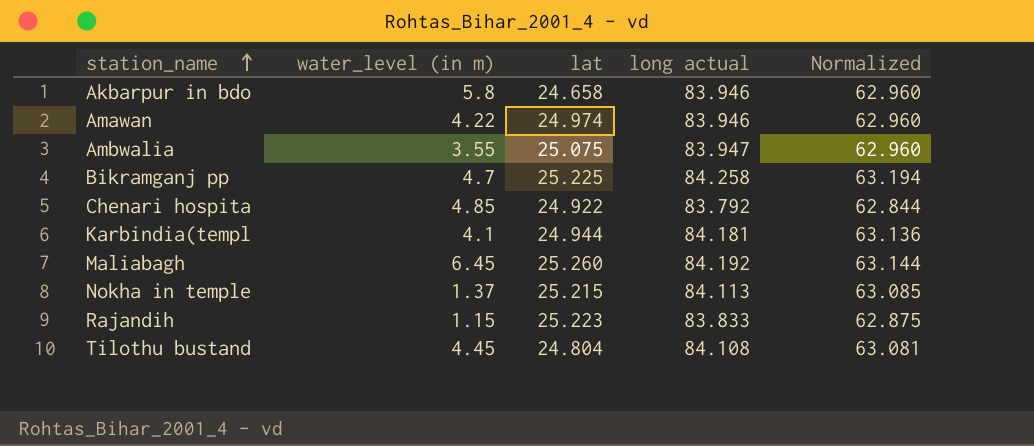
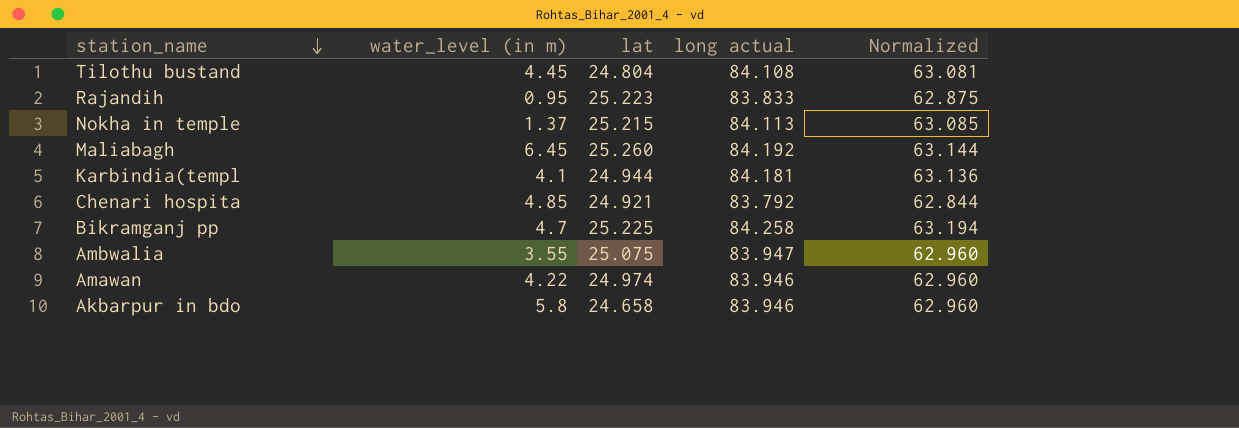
row order: station_name ascending -> station_name descending
Rajandih | water_level (in m): 1.15 -> 0.95
Chenari hospita | lat: 24.922 -> 24.921

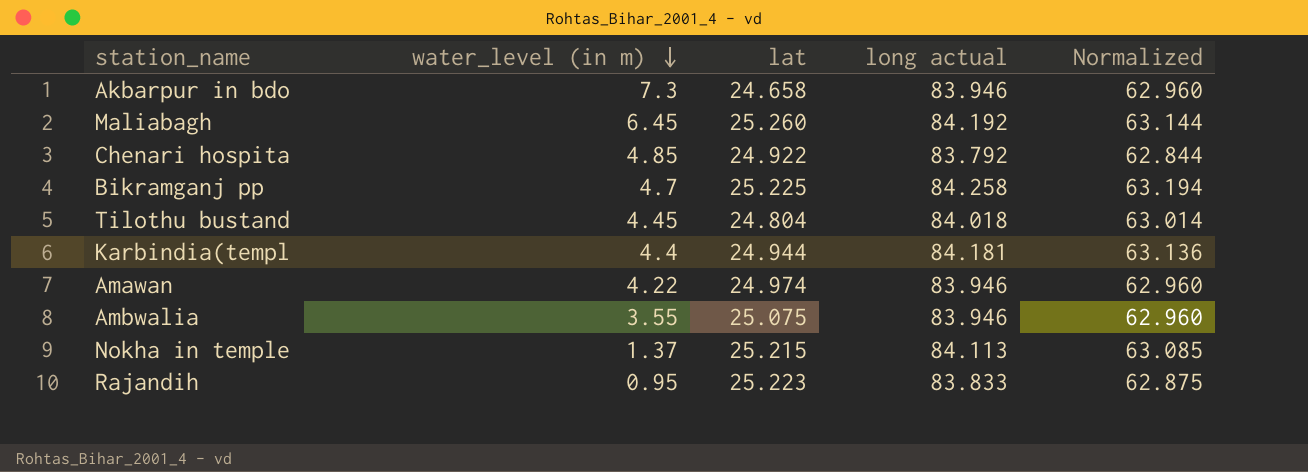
row order: station_name descending -> water_level (in m) descending
Akbarpur in bdo | water_level (in m): 5.8 -> 7.3
Chenari hospita | lat: 24.921 -> 24.922
Tilothu bustand | long actual: 84.108 -> 84.018
Tilothu bustand | Normalized: 63.081 -> 63.014
Karbindia(templ | water_level (in m): 4.1 -> 4.4
Ambwalia | long actual: 83.947 -> 83.946

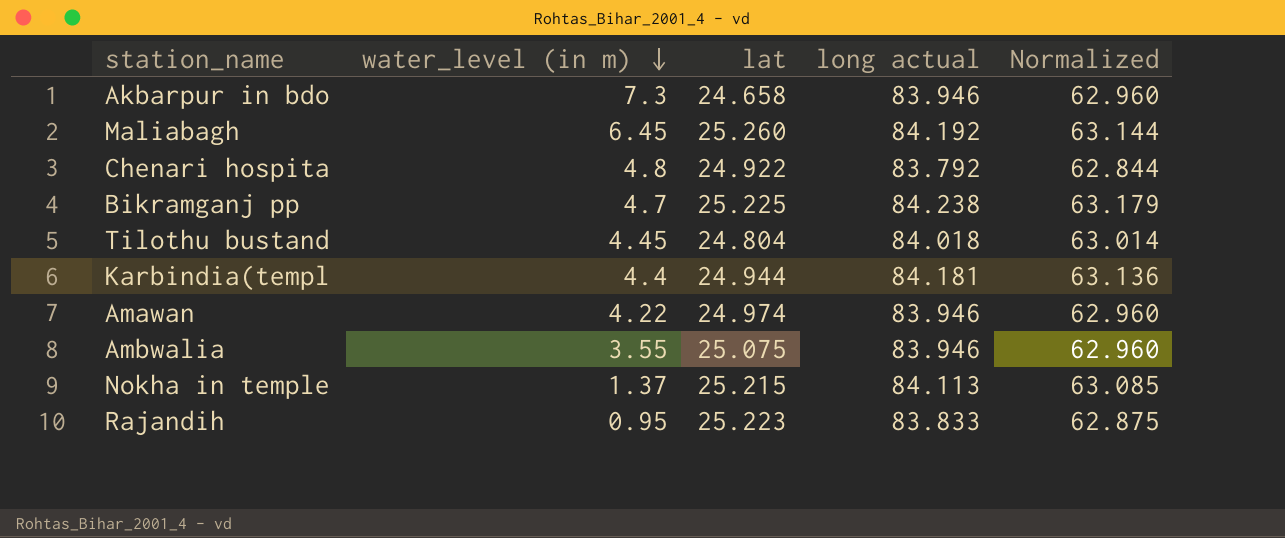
Chenari hospita | water_level (in m): 4.85 -> 4.8
Bikramganj pp | long actual: 84.258 -> 84.238
Bikramganj pp | Normalized: 63.194 -> 63.179

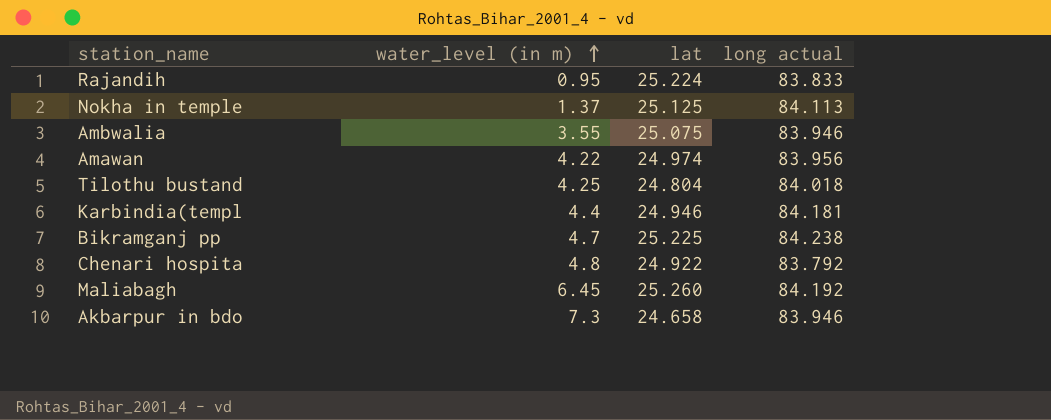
row order: water_level (in m) descending -> water_level (in m) ascending
column Normalized | formula: [long actual] * 0.75 -> none
Rajandih | lat: 25.223 -> 25.224
Nokha in temple | lat: 25.215 -> 25.125
Amawan | long actual: 83.946 -> 83.956
Tilothu bustand | water_level (in m): 4.45 -> 4.25
Karbindia(templ | lat: 24.944 -> 24.946

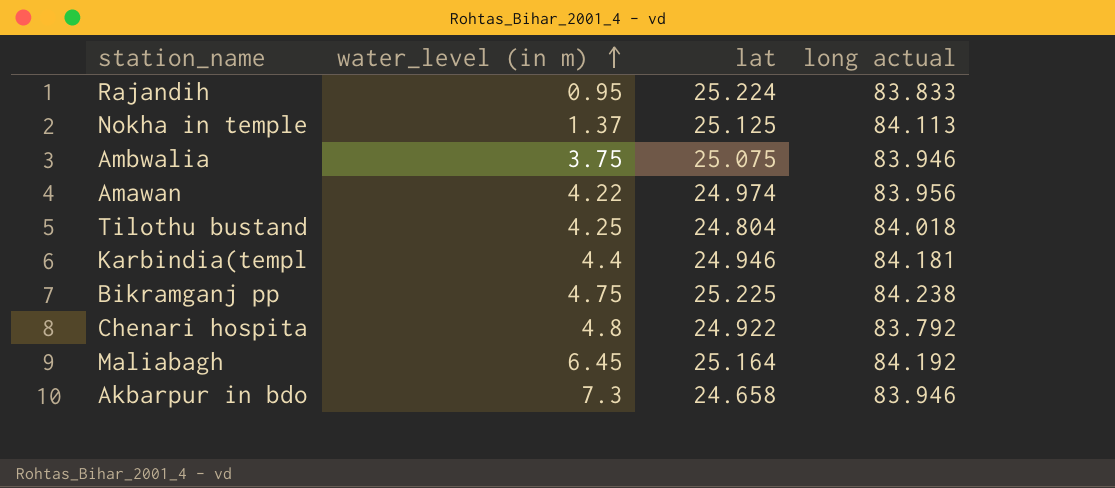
Ambwalia | water_level (in m): 3.55 -> 3.75
Bikramganj pp | water_level (in m): 4.7 -> 4.75
Maliabagh | lat: 25.260 -> 25.164

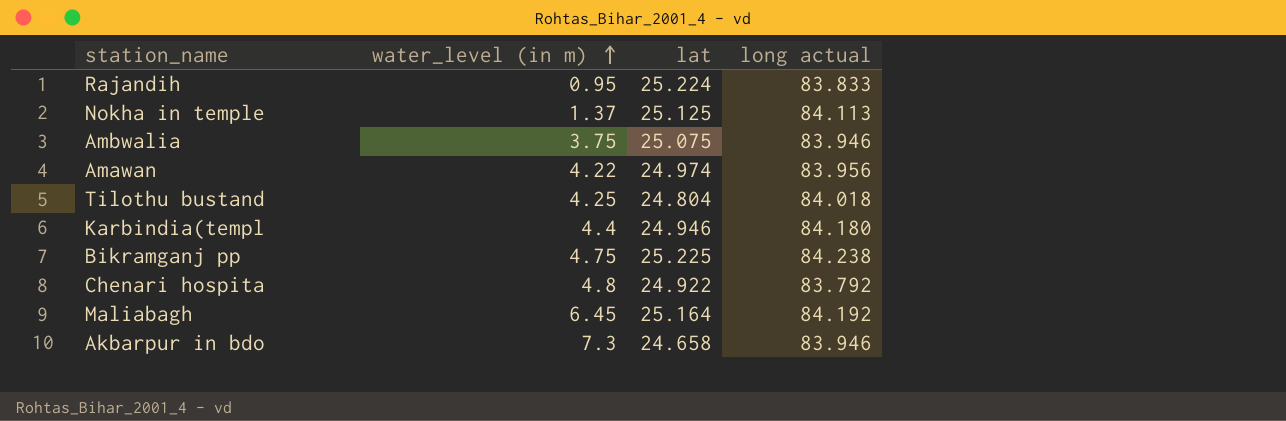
Karbindia(templ | long actual: 84.181 -> 84.180

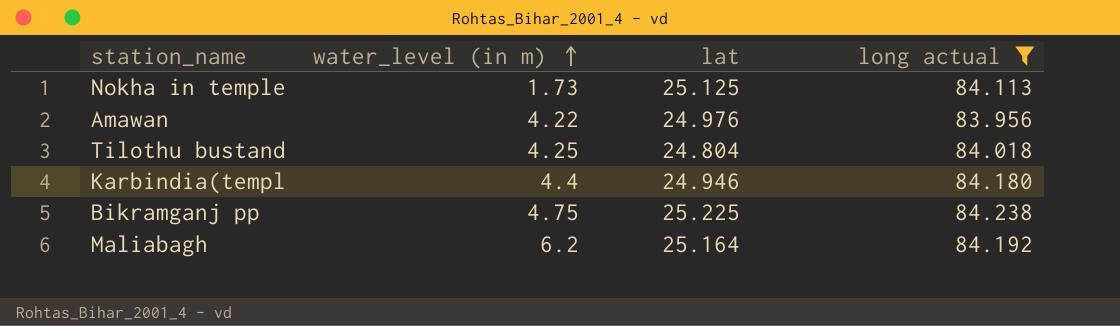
filter: none -> long actual >= 83.956
Nokha in temple | water_level (in m): 1.37 -> 1.73
Amawan | lat: 24.974 -> 24.976
Maliabagh | water_level (in m): 6.45 -> 6.2

